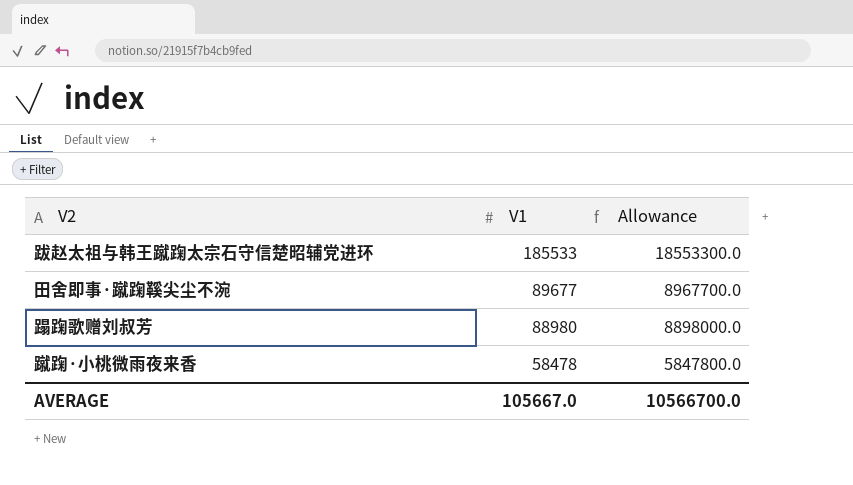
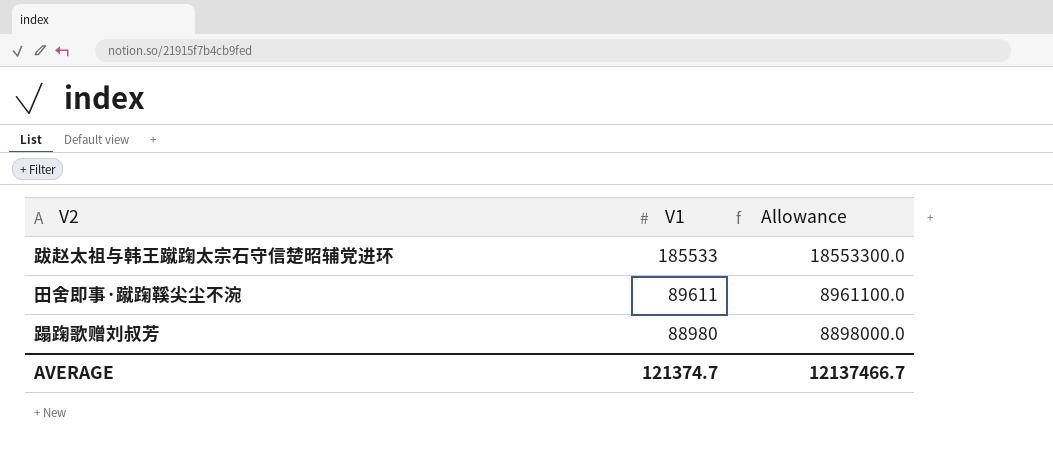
row 蹴踘·小桃微雨夜来香: 58478 | 5847800.0 -> none
田舍即事·蹴踘鞵尖尘不涴 | V1: 89677 -> 89611
田舍即事·蹴踘鞵尖尘不涴 | Allowance: 8967700.0 -> 8961100.0
AVERAGE | V1: 105667.0 -> 121374.7
AVERAGE | Allowance: 10566700.0 -> 12137466.7

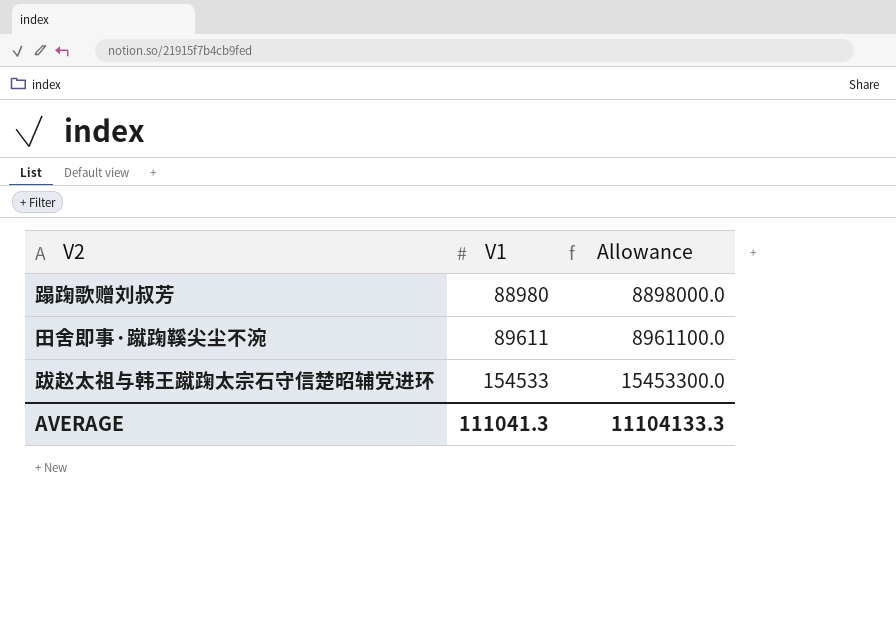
row order: V1 descending -> V1 ascending
跋赵太祖与韩王蹴踘太宗石守信楚昭辅党进环 | V1: 185533 -> 154533
跋赵太祖与韩王蹴踘太宗石守信楚昭辅党进环 | Allowance: 18553300.0 -> 15453300.0
AVERAGE | V1: 121374.7 -> 111041.3
AVERAGE | Allowance: 12137466.7 -> 11104133.3

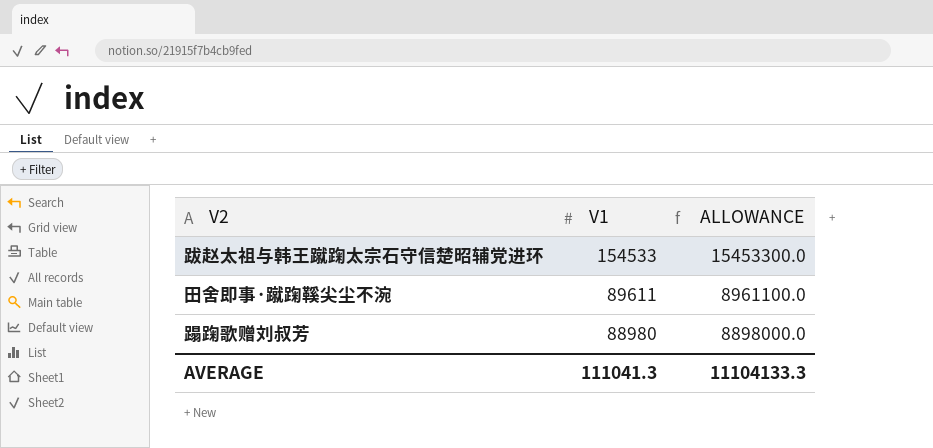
row order: V1 ascending -> V1 descending
column name: Allowance -> ALLOWANCE

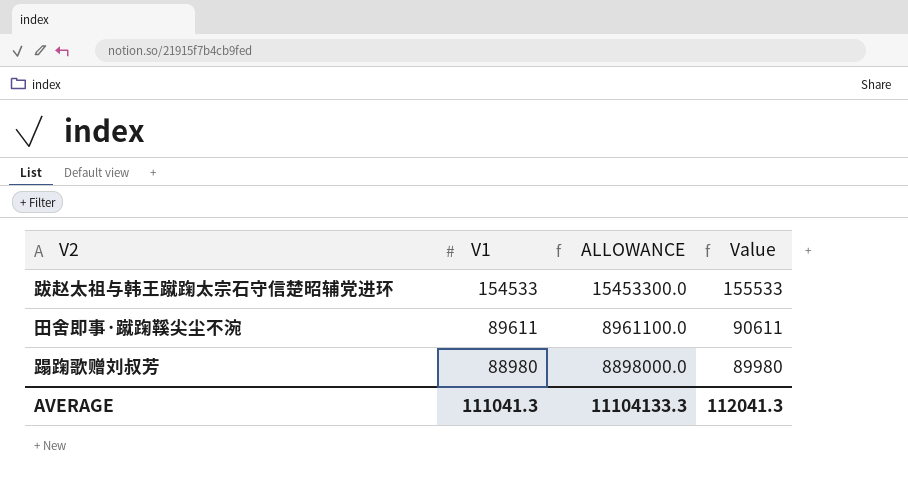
column Value | formula: none -> [V1] + 1000

